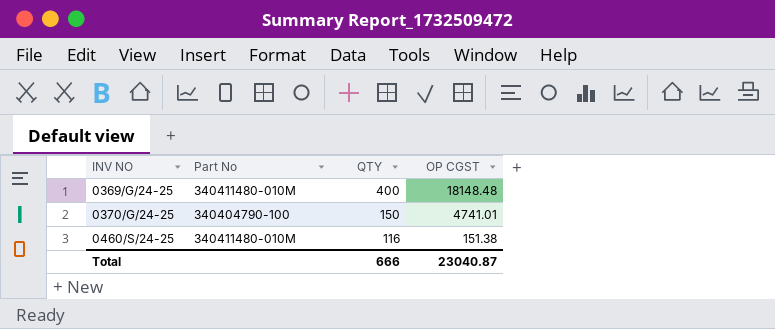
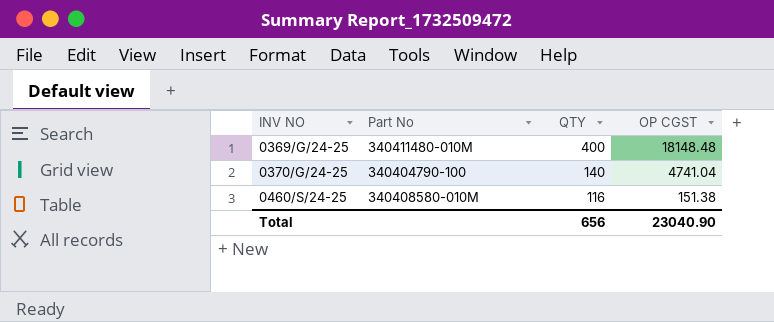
0370/G/24-25 | QTY: 150 -> 140
0370/G/24-25 | OP CGST: 4741.01 -> 4741.04
0460/S/24-25 | Part No: 340411480-010M -> 340408580-010M
Total | QTY: 666 -> 656
Total | OP CGST: 23040.87 -> 23040.90

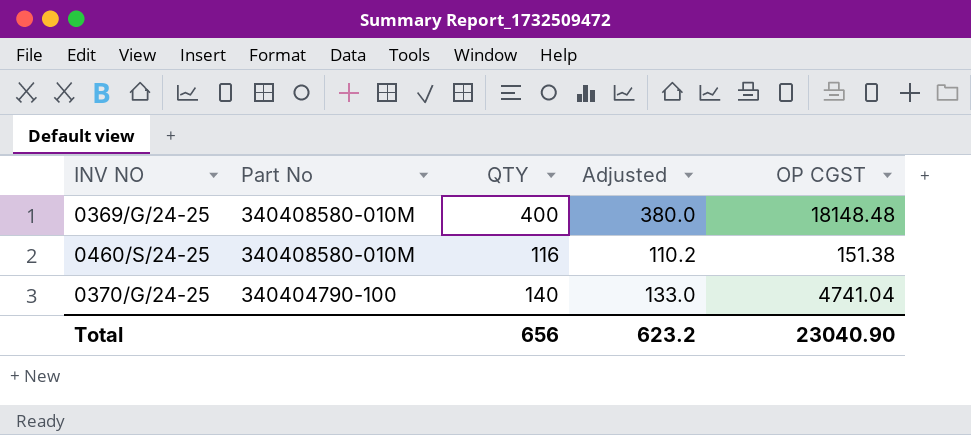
row order: INV NO ascending -> Part No descending
column Adjusted | formula: none -> [QTY] * 0.95
0369/G/24-25 | Part No: 340411480-010M -> 340408580-010M

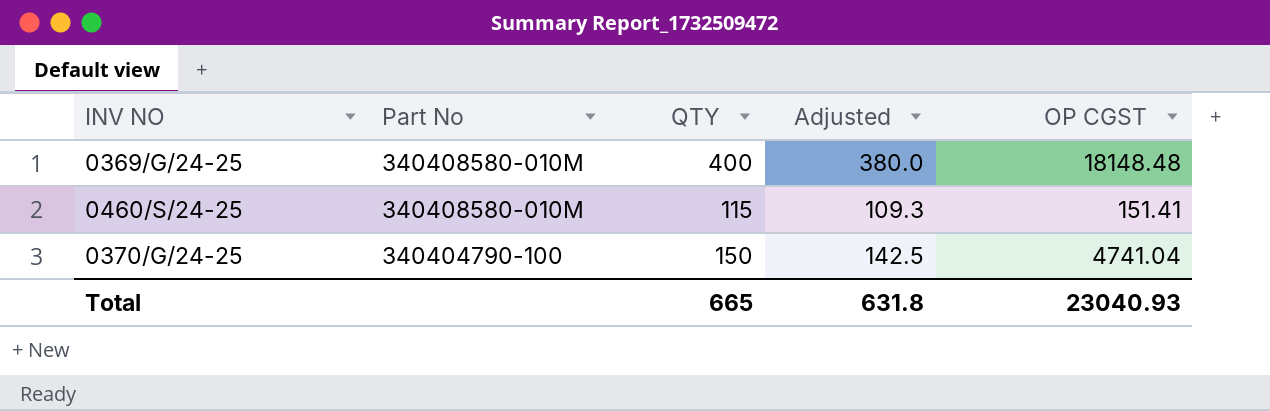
0460/S/24-25 | QTY: 116 -> 115
0460/S/24-25 | Adjusted: 110.2 -> 109.3
0460/S/24-25 | OP CGST: 151.38 -> 151.41
0370/G/24-25 | QTY: 140 -> 150
0370/G/24-25 | Adjusted: 133.0 -> 142.5
Total | QTY: 656 -> 665
Total | Adjusted: 623.2 -> 631.8
Total | OP CGST: 23040.90 -> 23040.93

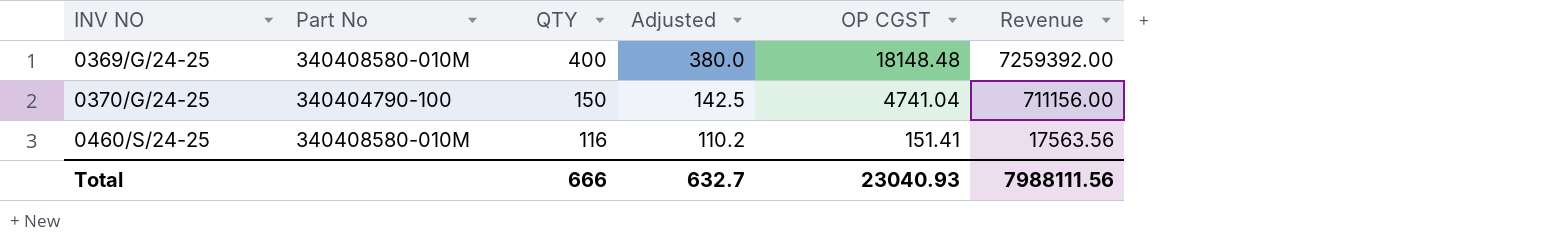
row order: Part No descending -> INV NO ascending
column Revenue | formula: none -> [QTY] * [OP CGST]
0460/S/24-25 | QTY: 115 -> 116
0460/S/24-25 | Adjusted: 109.3 -> 110.2
Total | QTY: 665 -> 666
Total | Adjusted: 631.8 -> 632.7

